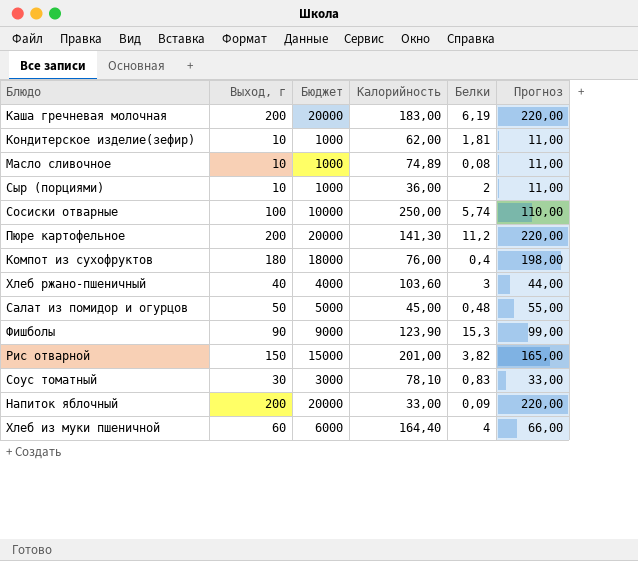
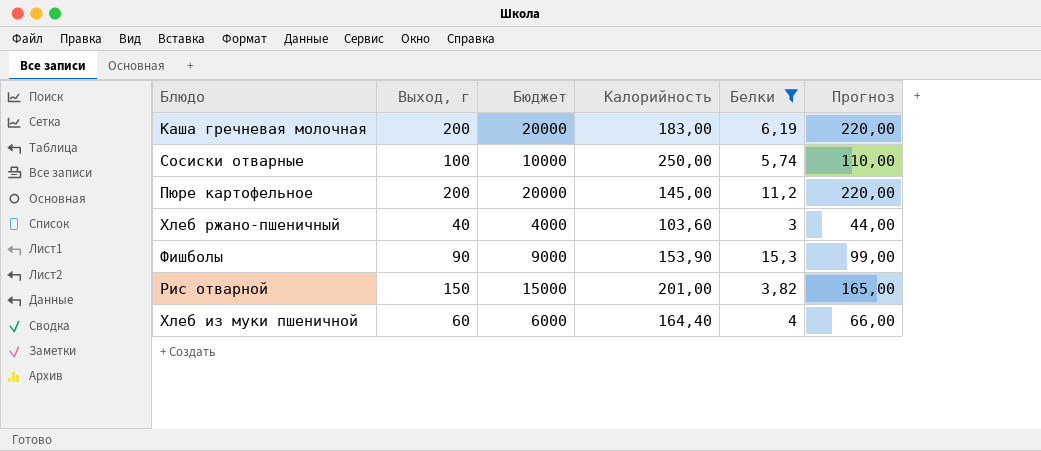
filter: none -> Белки >= 3
Пюре картофельное | Калорийность: 141,30 -> 145,00
Фишболы | Калорийность: 123,90 -> 153,90

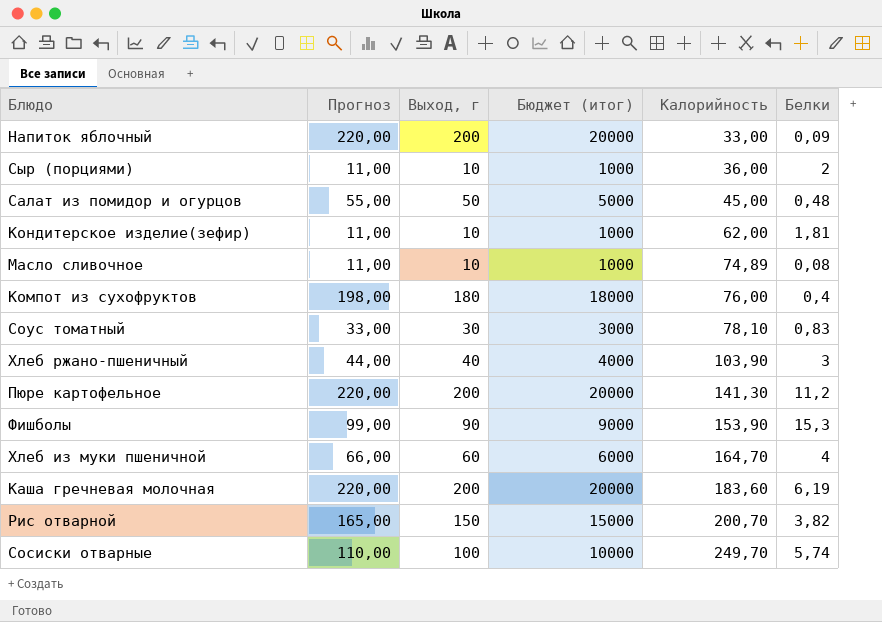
filter: Белки >= 3 -> none
row order: none -> Калорийность ascending
column Прогноз | position: 6 -> 2
column name: Бюджет -> Бюджет (итог)
Хлеб ржано-пшеничный | Калорийность: 103,60 -> 103,90
Пюре картофельное | Калорийность: 145,00 -> 141,30
Хлеб из муки пшеничной | Калорийность: 164,40 -> 164,70
Каша гречневая молочная | Калорийность: 183,00 -> 183,60
Рис отварной | Калорийность: 201,00 -> 200,70
Сосиски отварные | Калорийность: 250,00 -> 249,70

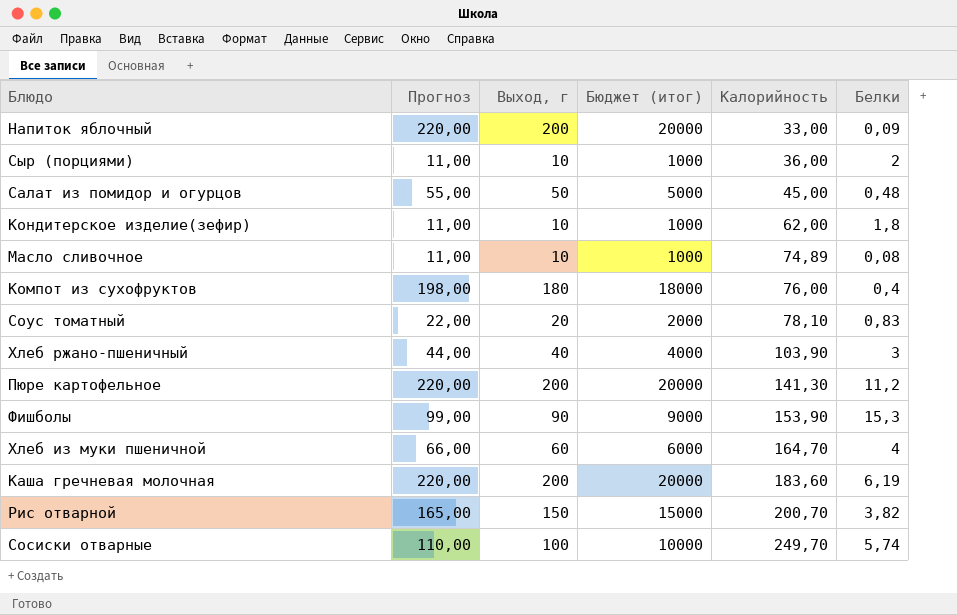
Кондитерское изделие(зефир) | Белки: 1,81 -> 1,8
Соус томатный | Прогноз: 33,00 -> 22,00
Соус томатный | Выход, г: 30 -> 20
Соус томатный | Бюджет (итог): 3000 -> 2000

